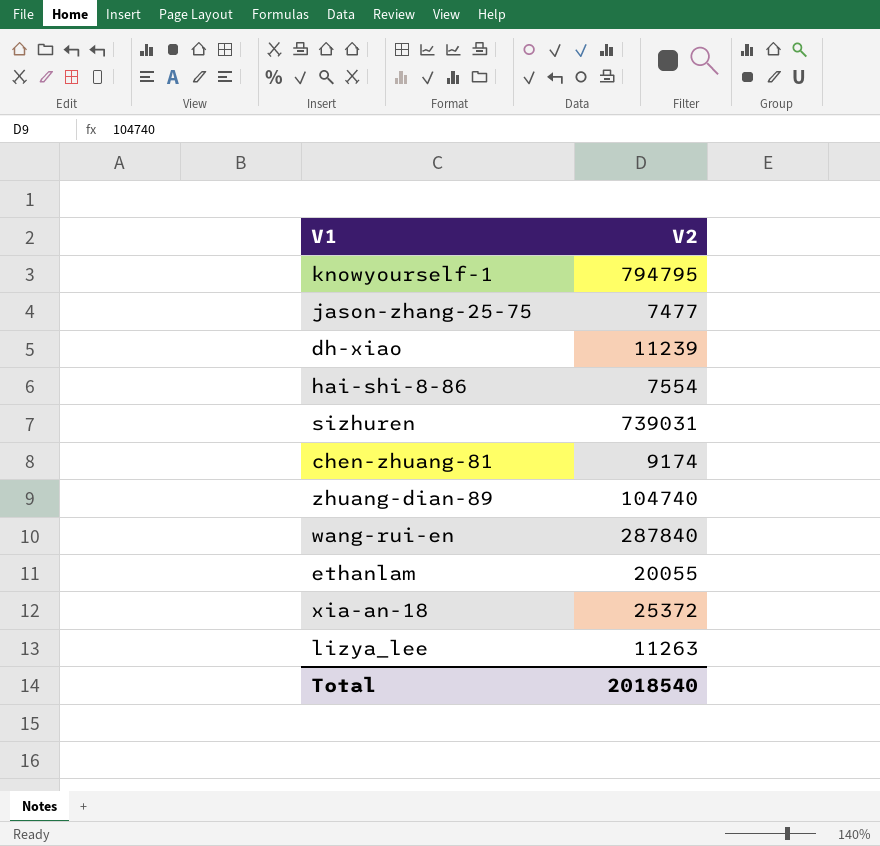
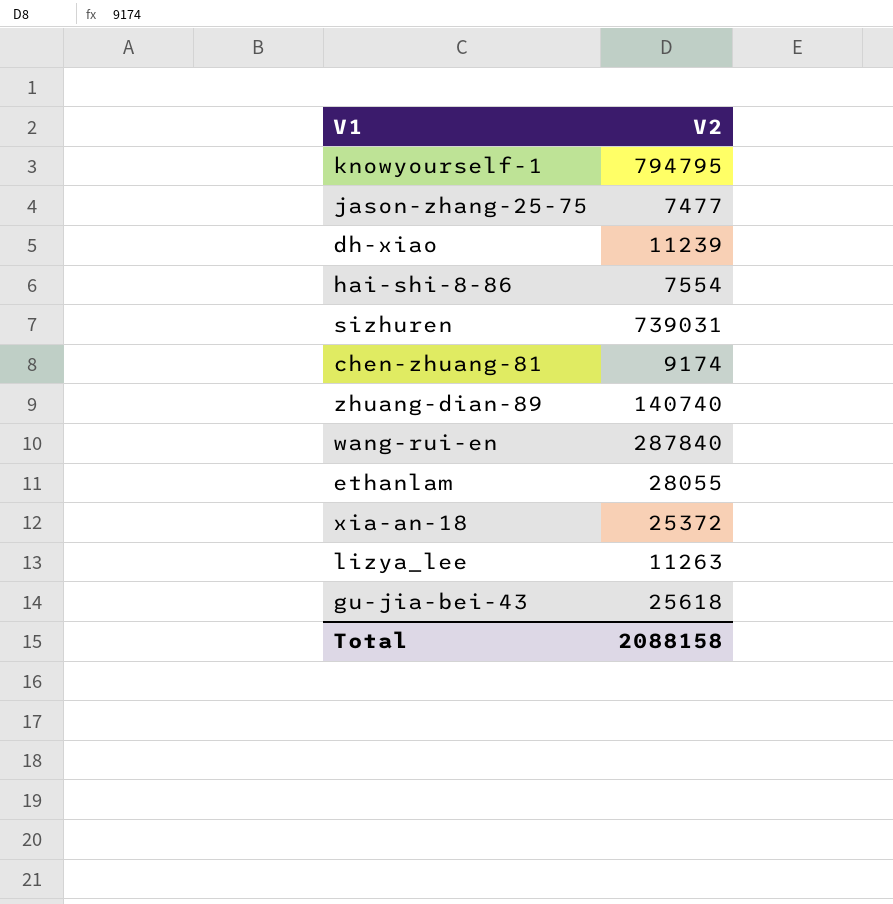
zhuang-dian-89 | V2: 104740 -> 140740
ethanlam | V2: 20055 -> 28055
row gu-jia-bei-43: none -> 25618
Total | V2: 2018540 -> 2088158

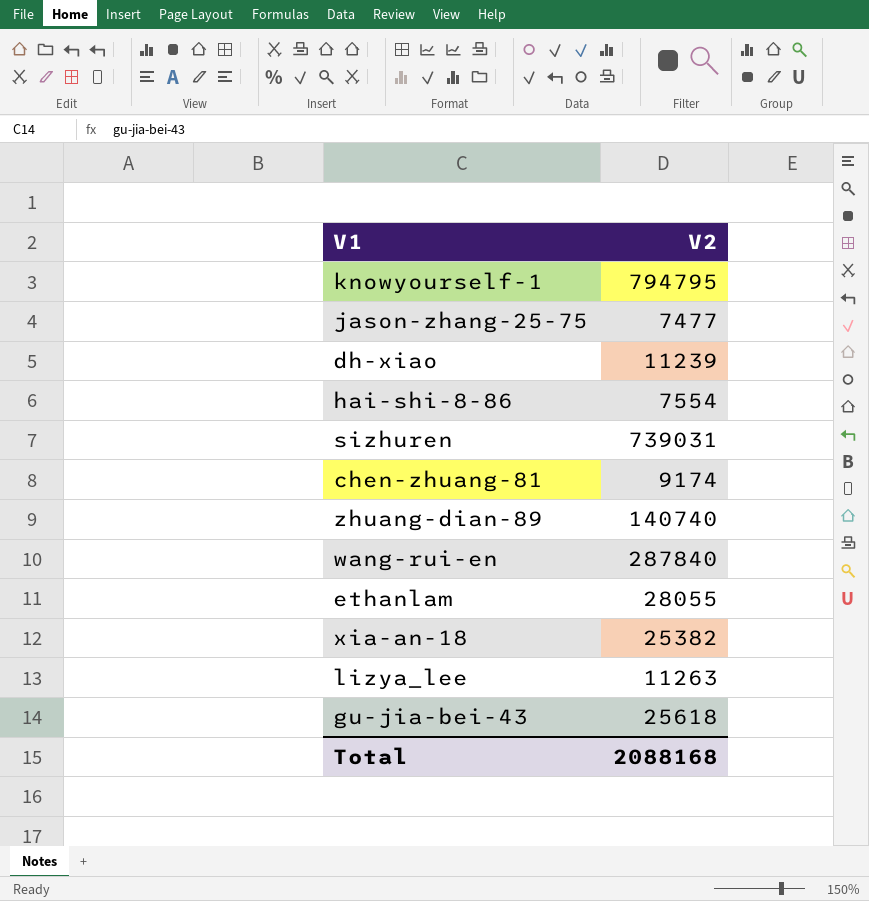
xia-an-18 | V2: 25372 -> 25382
Total | V2: 2088158 -> 2088168

